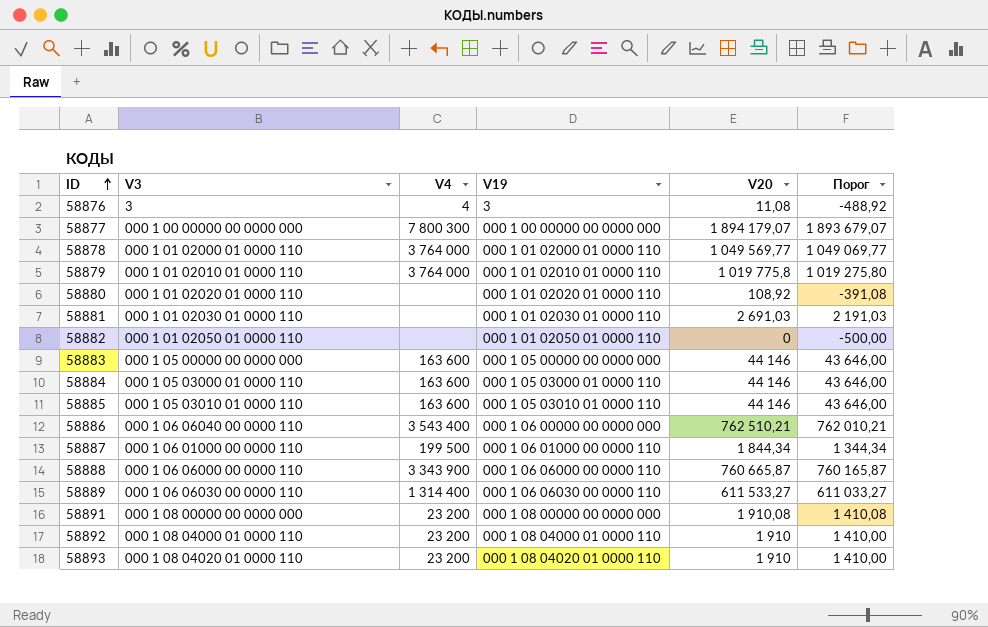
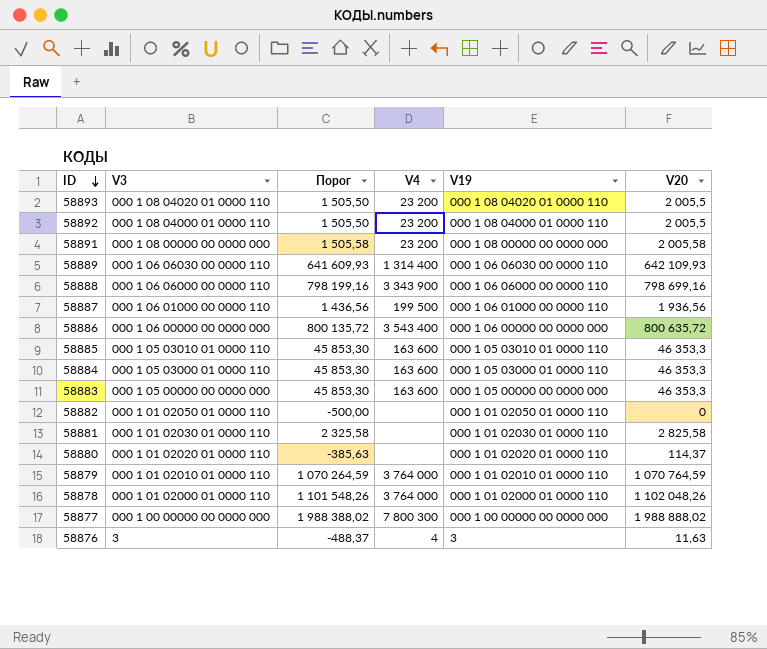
row order: ID ascending -> ID descending
column Порог | position: 6 -> 3
58893 | Порог: 1 410,00 -> 1 505,50
58893 | V20: 1 910 -> 2 005,5
58892 | Порог: 1 410,00 -> 1 505,50
58892 | V20: 1 910 -> 2 005,5
58891 | Порог: 1 410,08 -> 1 505,58
58891 | V20: 1 910,08 -> 2 005,58
58889 | Порог: 611 033,27 -> 641 609,93
58889 | V20: 611 533,27 -> 642 109,93
58888 | Порог: 760 165,87 -> 798 199,16
58888 | V20: 760 665,87 -> 798 699,16
58887 | Порог: 1 344,34 -> 1 436,56
58887 | V20: 1 844,34 -> 1 936,56
58886 | V3: 000 1 06 06040 00 0000 110 -> 000 1 06 00000 00 0000 000
58886 | Порог: 762 010,21 -> 800 135,72
58886 | V20: 762 510,21 -> 800 635,72
58885 | Порог: 43 646,00 -> 45 853,30
58885 | V20: 44 146 -> 46 353,3
58884 | Порог: 43 646,00 -> 45 853,30
58884 | V20: 44 146 -> 46 353,3
58883 | Порог: 43 646,00 -> 45 853,30
58883 | V20: 44 146 -> 46 353,3
58881 | Порог: 2 191,03 -> 2 325,58
58881 | V20: 2 691,03 -> 2 825,58
58880 | Порог: -391,08 -> -385,63
58880 | V20: 108,92 -> 114,37
58879 | Порог: 1 019 275,80 -> 1 070 264,59
58879 | V20: 1 019 775,8 -> 1 070 764,59
58878 | Порог: 1 049 069,77 -> 1 101 548,26
58878 | V20: 1 049 569,77 -> 1 102 048,26
58877 | Порог: 1 893 679,07 -> 1 988 388,02
58877 | V20: 1 894 179,07 -> 1 988 888,02
58876 | Порог: -488,92 -> -488,37
58876 | V20: 11,08 -> 11,63

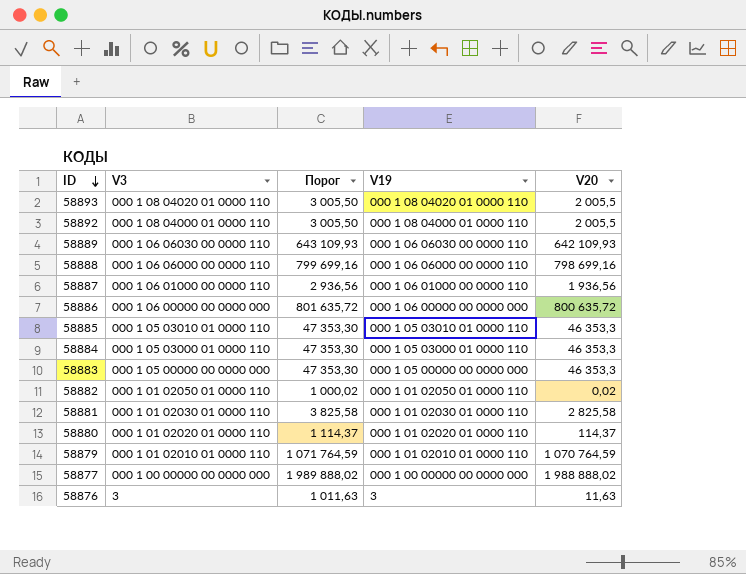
column V4 | position: 4 -> none
column Порог | formula: [V20] - 500 -> [V20] + 1000
row 58891: 000 1 08 00000 00 0000 000 | 1 505,58 | 23 200 | 000 1 08 00000 00 0000 000 | 2 005,58 -> none
row 58878: 000 1 01 02000 01 0000 110 | 1 101 548,26 | 3 764 000 | 000 1 01 02000 01 0000 110 | 1 102 048,26 -> none
58882 | V20: 0 -> 0,02

